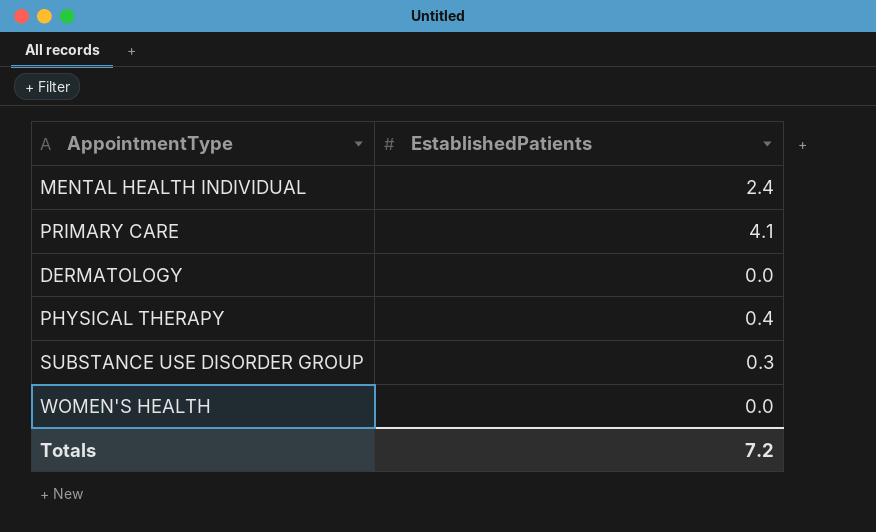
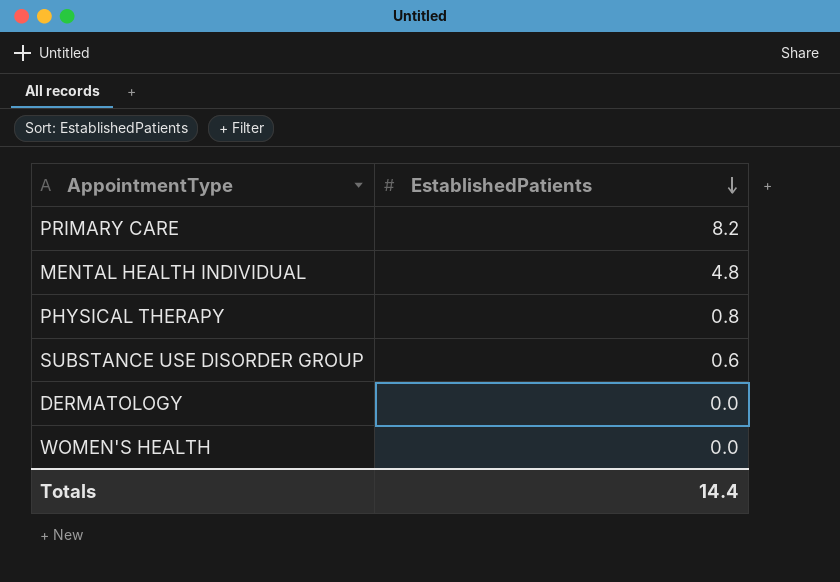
row order: none -> EstablishedPatients descending
PRIMARY CARE | EstablishedPatients: 4.1 -> 8.2
MENTAL HEALTH INDIVIDUAL | EstablishedPatients: 2.4 -> 4.8
PHYSICAL THERAPY | EstablishedPatients: 0.4 -> 0.8
SUBSTANCE USE DISORDER GROUP | EstablishedPatients: 0.3 -> 0.6
Totals | EstablishedPatients: 7.2 -> 14.4

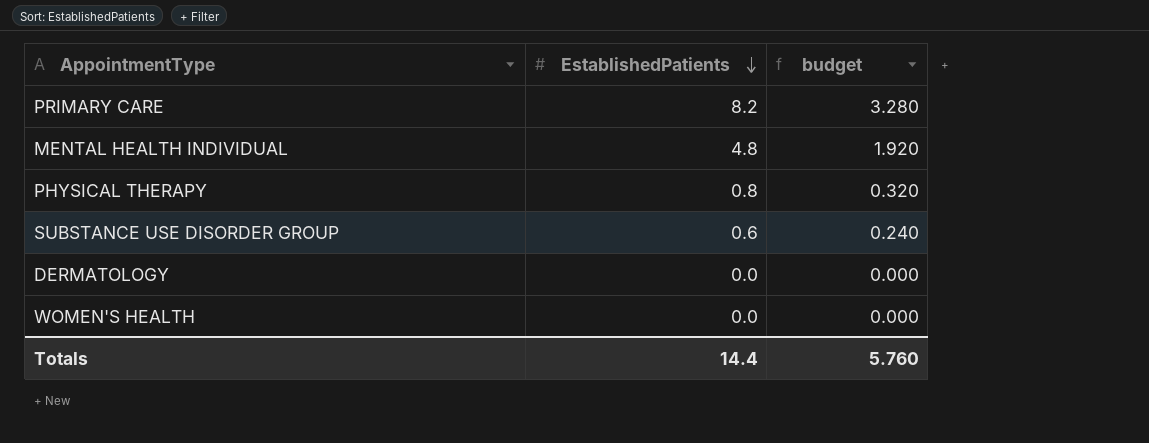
column budget | formula: none -> [EstablishedPatients] * 0.4

